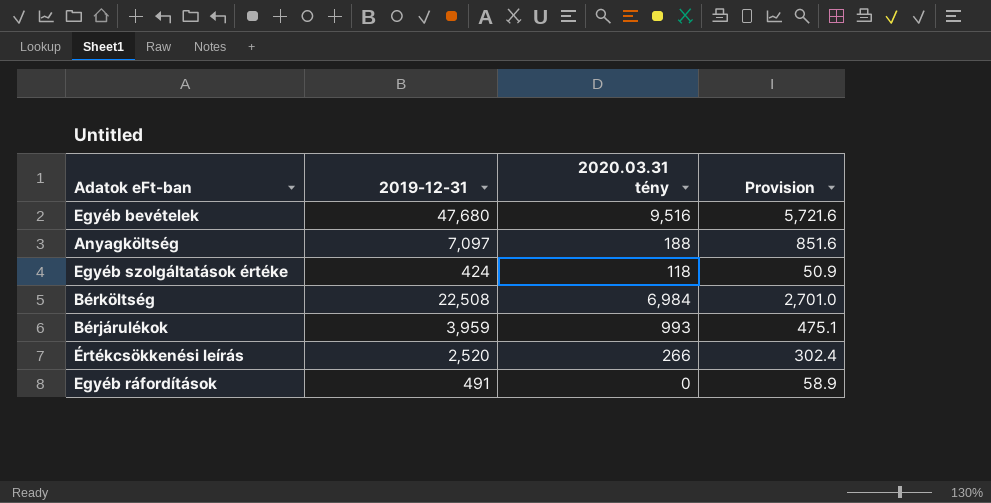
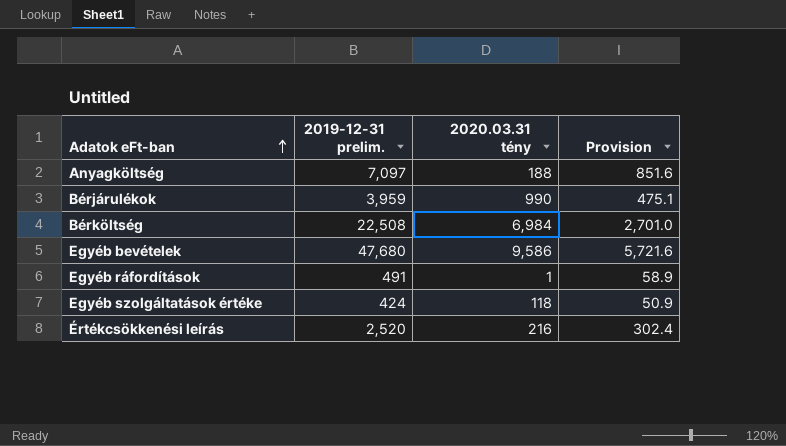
row order: none -> Adatok eFt-ban ascending
column name: 2019-12-31 -> 2019-12-31 prelim.
Bérjárulékok | 2020.03.31 tény: 993 -> 990
Egyéb bevételek | 2020.03.31 tény: 9,516 -> 9,586
Egyéb ráfordítások | 2020.03.31 tény: 0 -> 1
Értékcsökkenési leírás | 2020.03.31 tény: 266 -> 216

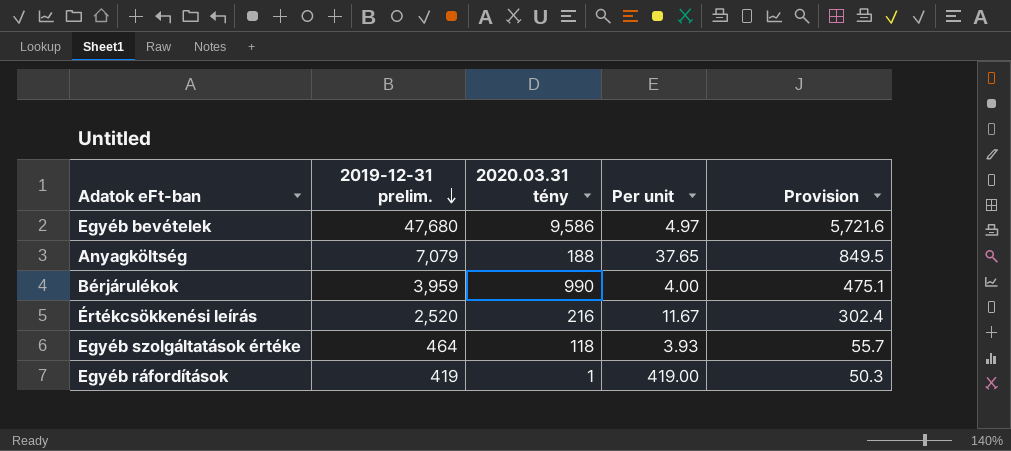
row order: Adatok eFt-ban ascending -> 2019-12-31 prelim. descending
column Per unit | formula: none -> [2019-12-31 prelim.] / [2020.03.31 tény]
row Bérköltség: 22,508 | 6,984 | 2,701.0 -> none
Anyagköltség | 2019-12-31 prelim.: 7,097 -> 7,079
Anyagköltség | Provision: 851.6 -> 849.5
Egyéb szolgáltatások értéke | 2019-12-31 prelim.: 424 -> 464
Egyéb szolgáltatások értéke | Provision: 50.9 -> 55.7
Egyéb ráfordítások | 2019-12-31 prelim.: 491 -> 419
Egyéb ráfordítások | Provision: 58.9 -> 50.3

